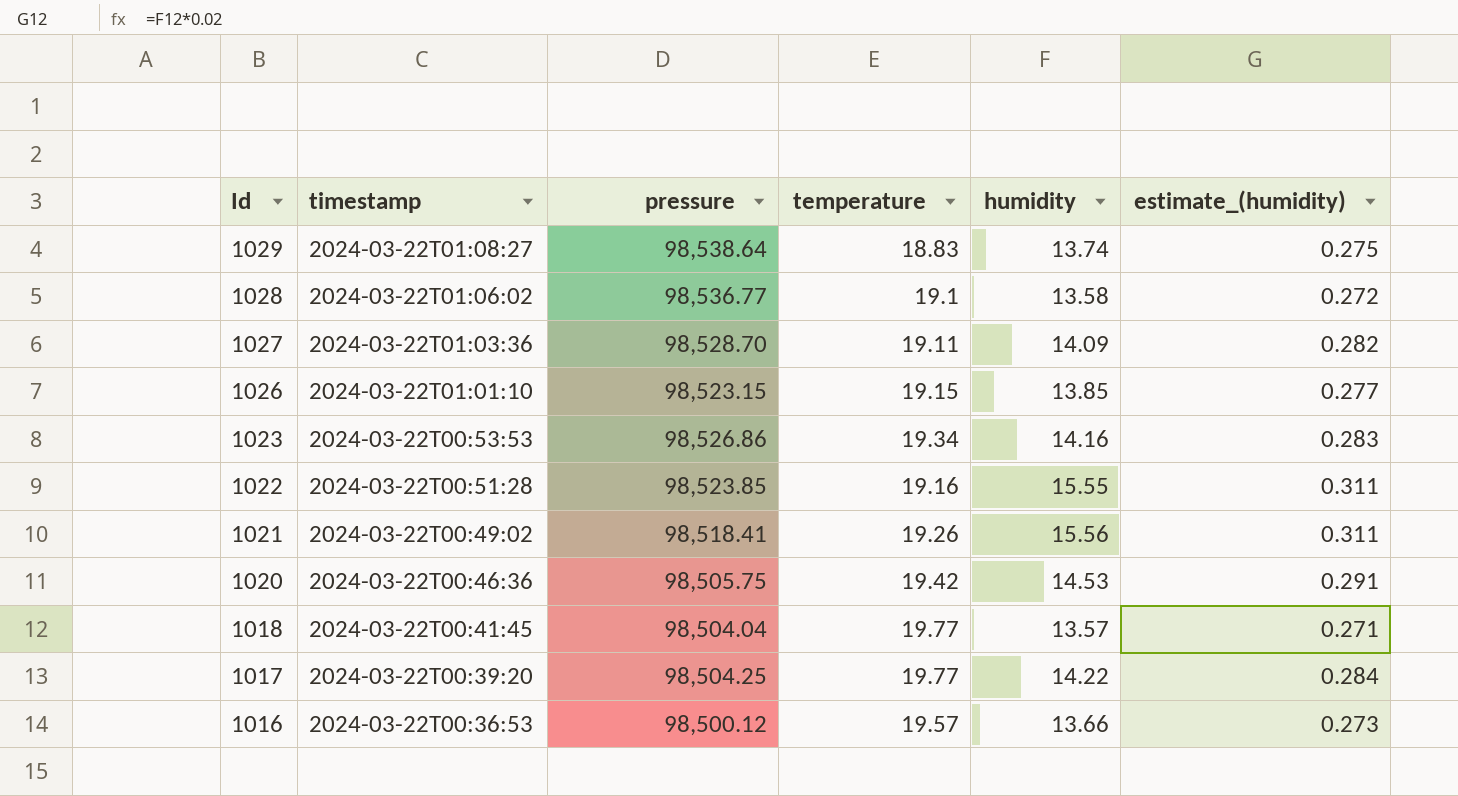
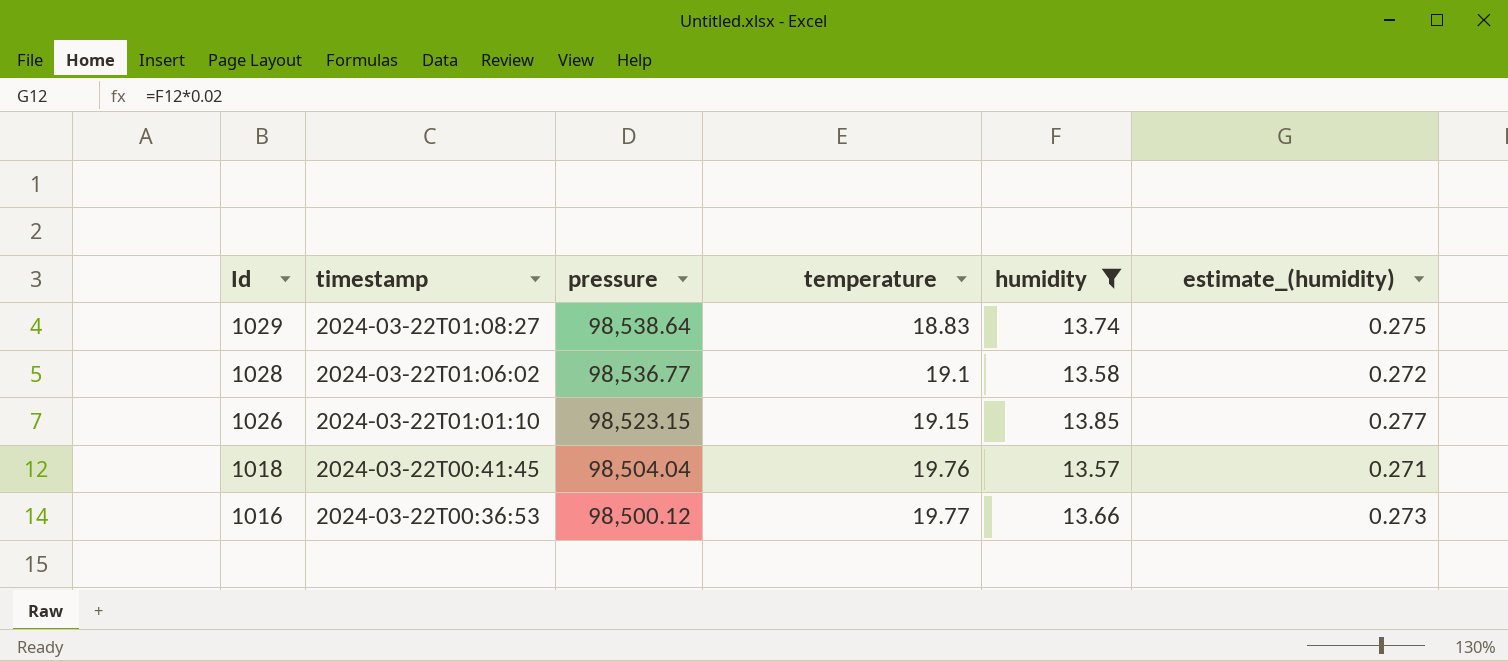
filter: none -> humidity <= 13.85
1018 | temperature: 19.77 -> 19.76
1016 | temperature: 19.57 -> 19.77

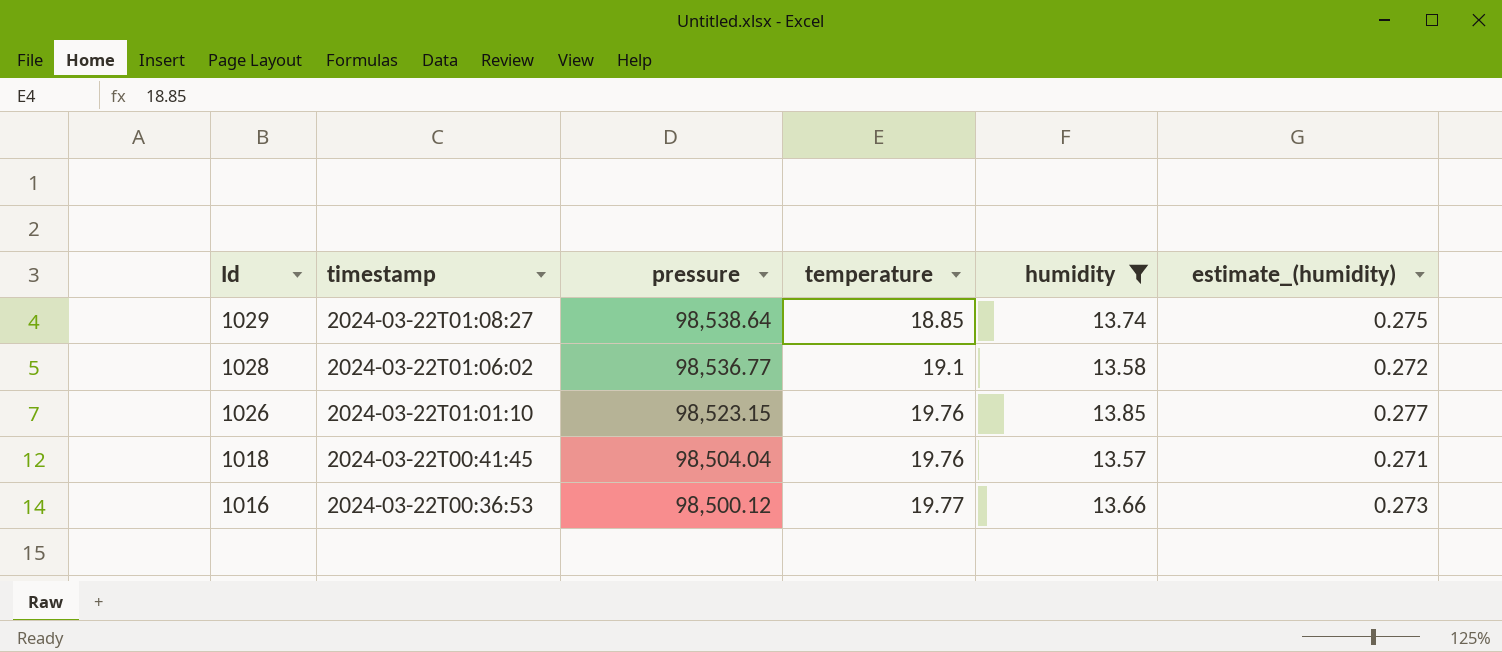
1029 | temperature: 18.83 -> 18.85
1026 | temperature: 19.15 -> 19.76

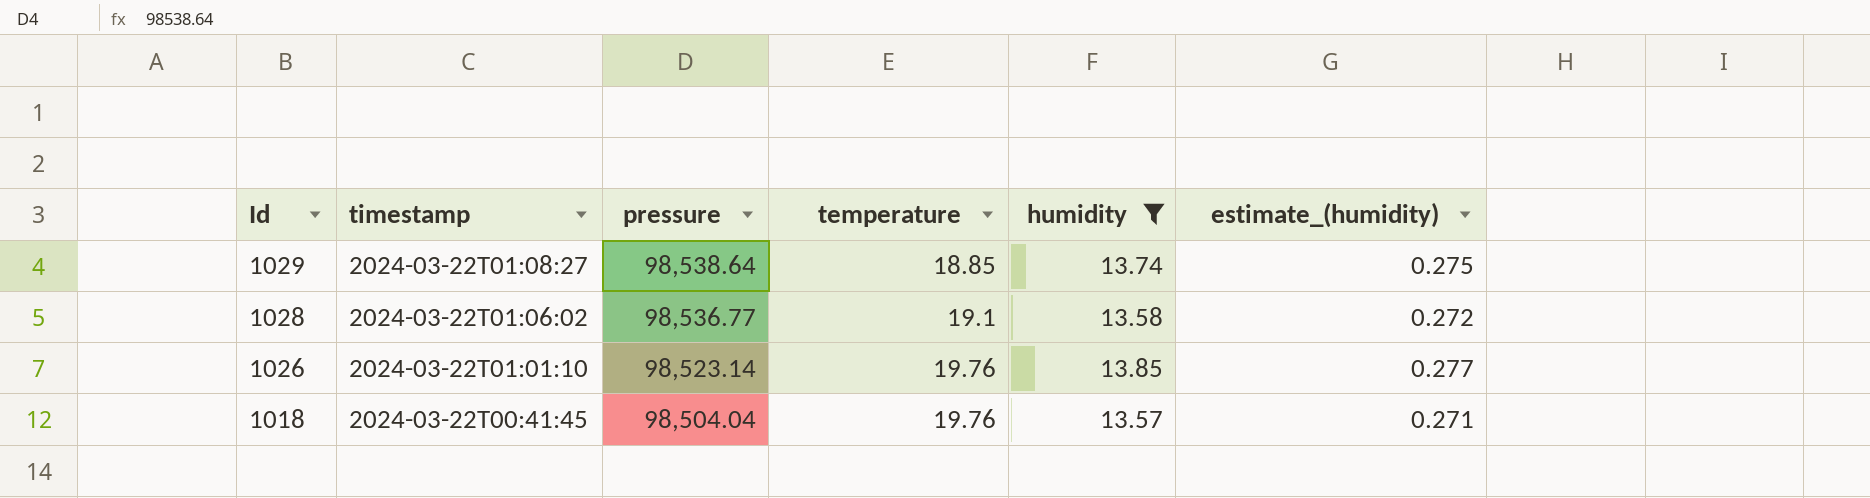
row 1016: 2024-03-22T00:36:53 | 98,500.12 | 19.77 | 13.66 | 0.273 -> none
1026 | pressure: 98,523.15 -> 98,523.14

